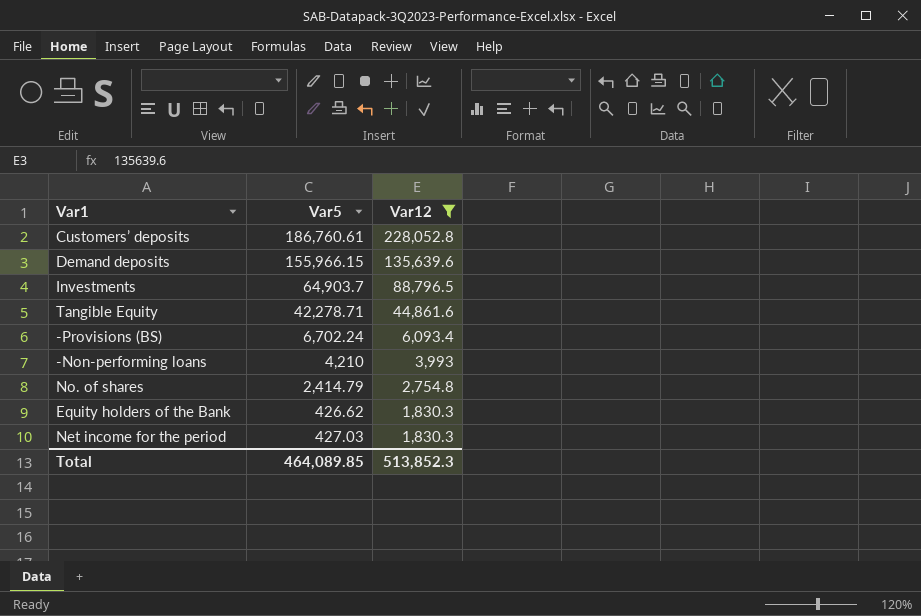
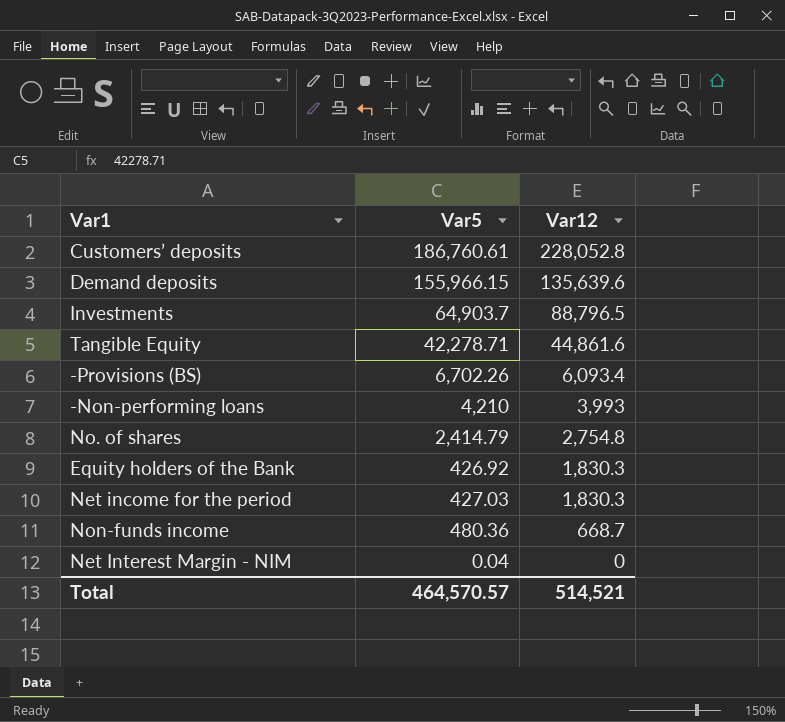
filter: Var12 >= 1,830.3 -> none
-Provisions (BS) | Var5: 6,702.24 -> 6,702.26
Equity holders of the Bank | Var5: 426.62 -> 426.92
Total | Var5: 464,089.85 -> 464,570.57
Total | Var12: 513,852.3 -> 514,521

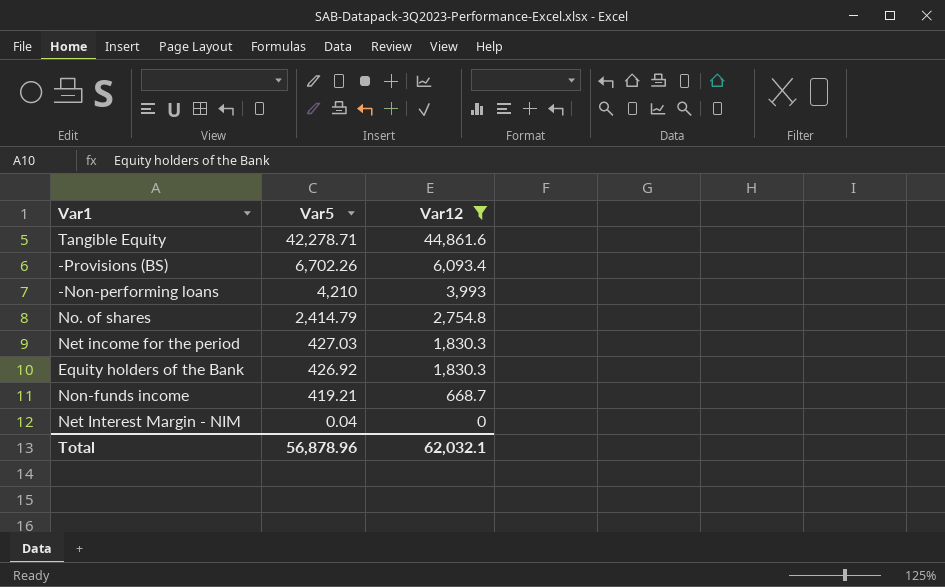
filter: none -> Var12 <= 44,861.6
row order: Var12 descending -> Var5 descending
Non-funds income | Var5: 480.36 -> 419.21
Total | Var5: 464,570.57 -> 56,878.96
Total | Var12: 514,521 -> 62,032.1

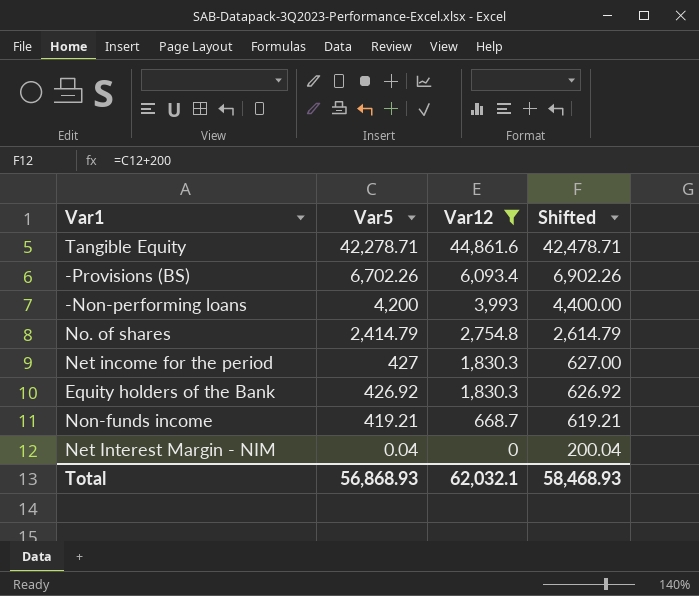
column Shifted | formula: none -> [Var5] + 200
-Non-performing loans | Var5: 4,210 -> 4,200
Net income for the period | Var5: 427.03 -> 427
Total | Var5: 56,878.96 -> 56,868.93

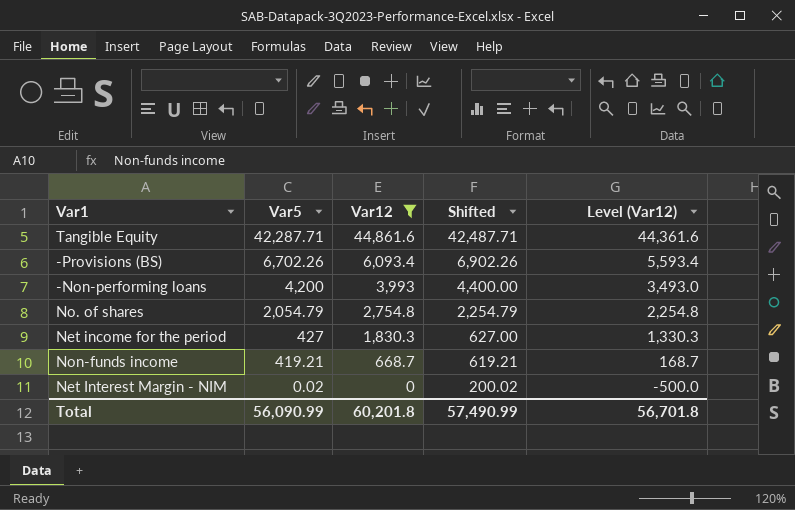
column Level (Var12) | formula: none -> [Var12] - 500
row Equity holders of the Bank: 426.92 | 1,830.3 | 626.92 -> none
Tangible Equity | Var5: 42,278.71 -> 42,287.71
Tangible Equity | Shifted: 42,478.71 -> 42,487.71
No. of shares | Var5: 2,414.79 -> 2,054.79
No. of shares | Shifted: 2,614.79 -> 2,254.79
Net Interest Margin - NIM | Var5: 0.04 -> 0.02
Net Interest Margin - NIM | Shifted: 200.04 -> 200.02
Total | Var5: 56,868.93 -> 56,090.99
Total | Var12: 62,032.1 -> 60,201.8
Total | Shifted: 58,468.93 -> 57,490.99

